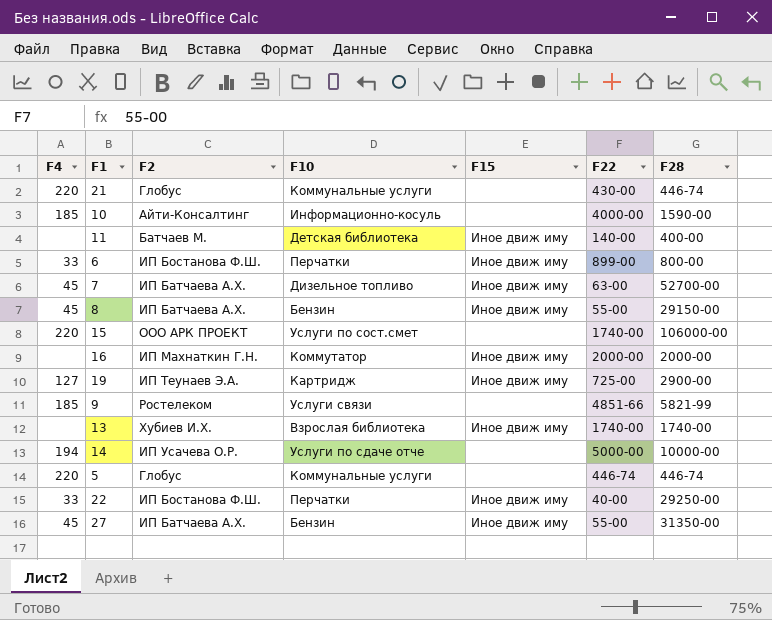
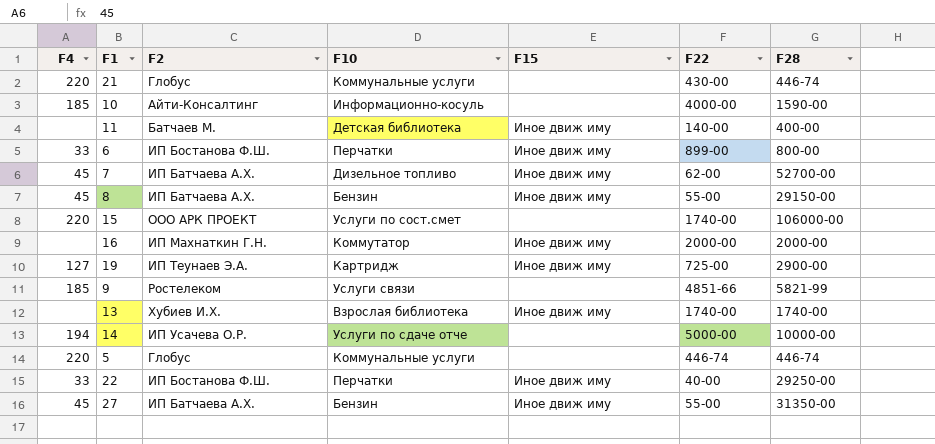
7 | F22: 63-00 -> 62-00

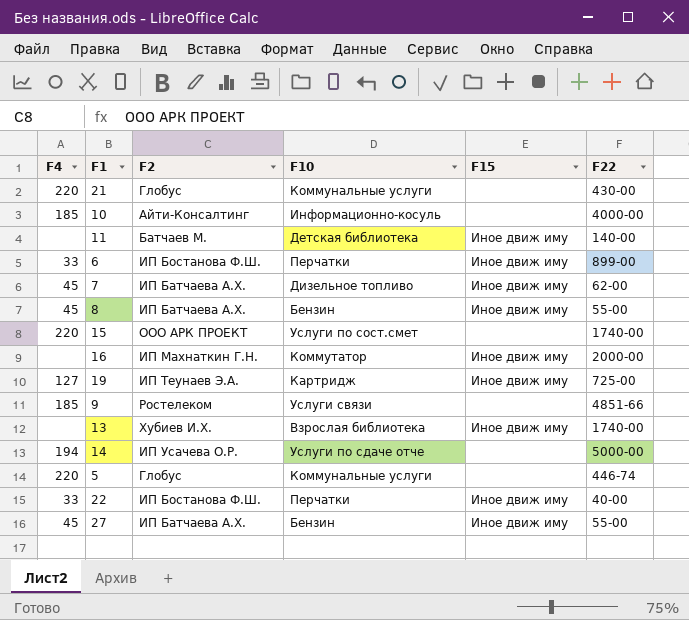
column F28 | position: 7 -> none

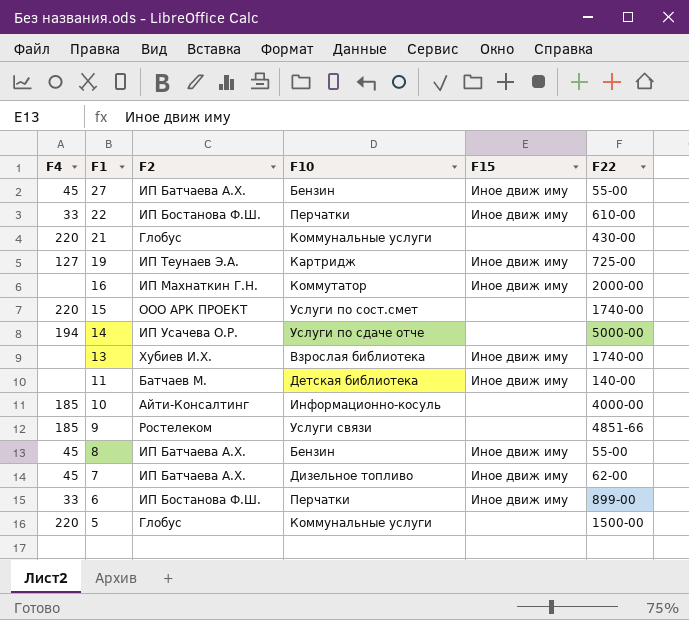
row order: none -> F1 descending
22 | F22: 40-00 -> 610-00
5 | F22: 446-74 -> 1500-00

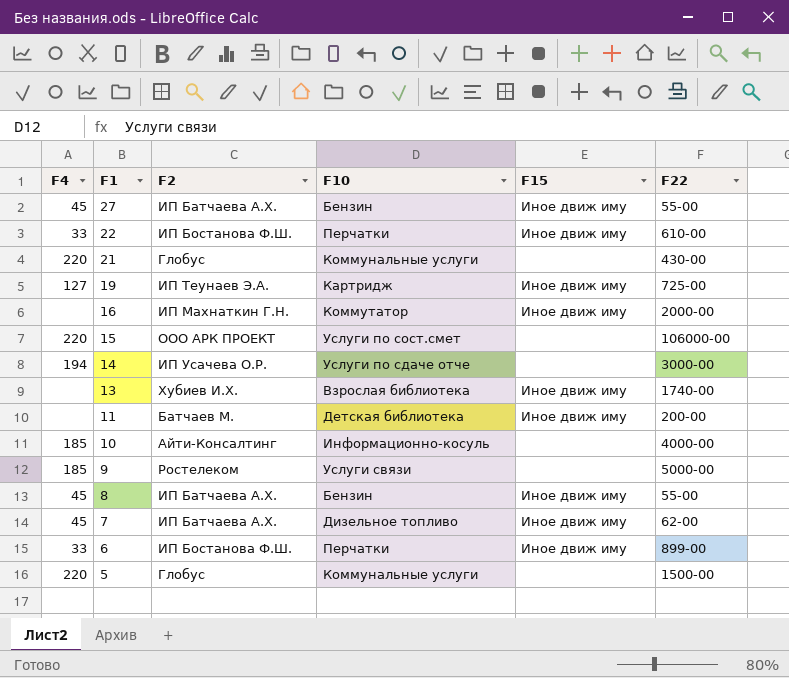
15 | F22: 1740-00 -> 106000-00
14 | F22: 5000-00 -> 3000-00
11 | F22: 140-00 -> 200-00
9 | F22: 4851-66 -> 5000-00

